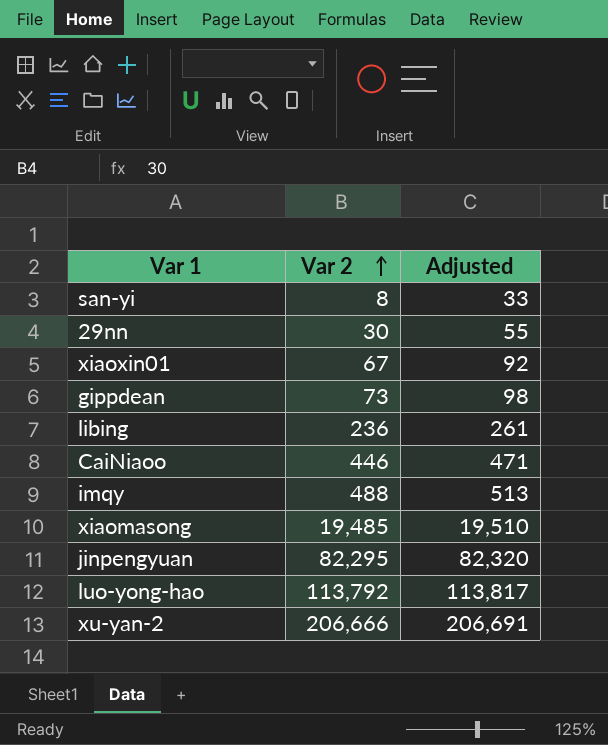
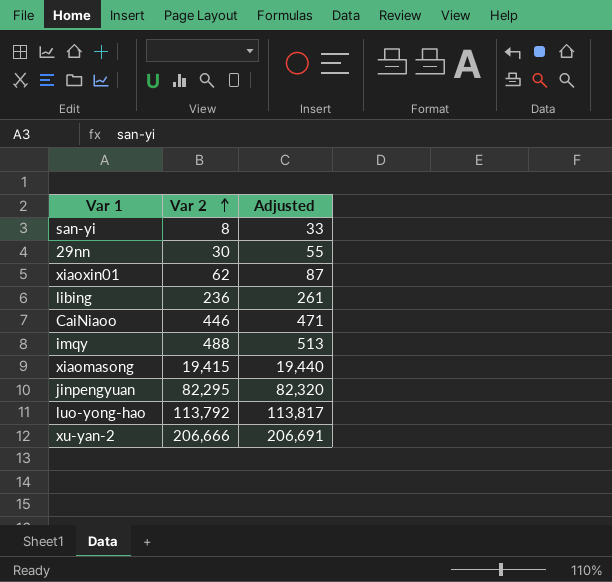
row gippdean: 73 | 98 -> none
xiaoxin01 | Var 2: 67 -> 62
xiaoxin01 | Adjusted: 92 -> 87
xiaomasong | Var 2: 19,485 -> 19,415
xiaomasong | Adjusted: 19,510 -> 19,440

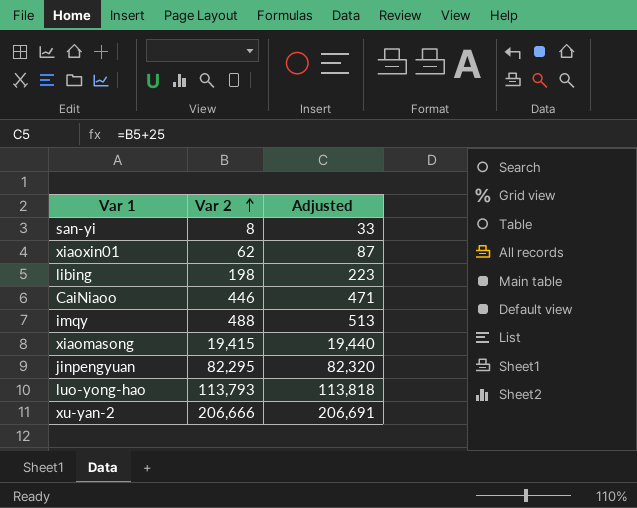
row 29nn: 30 | 55 -> none
libing | Var 2: 236 -> 198
libing | Adjusted: 261 -> 223
luo-yong-hao | Var 2: 113,792 -> 113,793
luo-yong-hao | Adjusted: 113,817 -> 113,818

